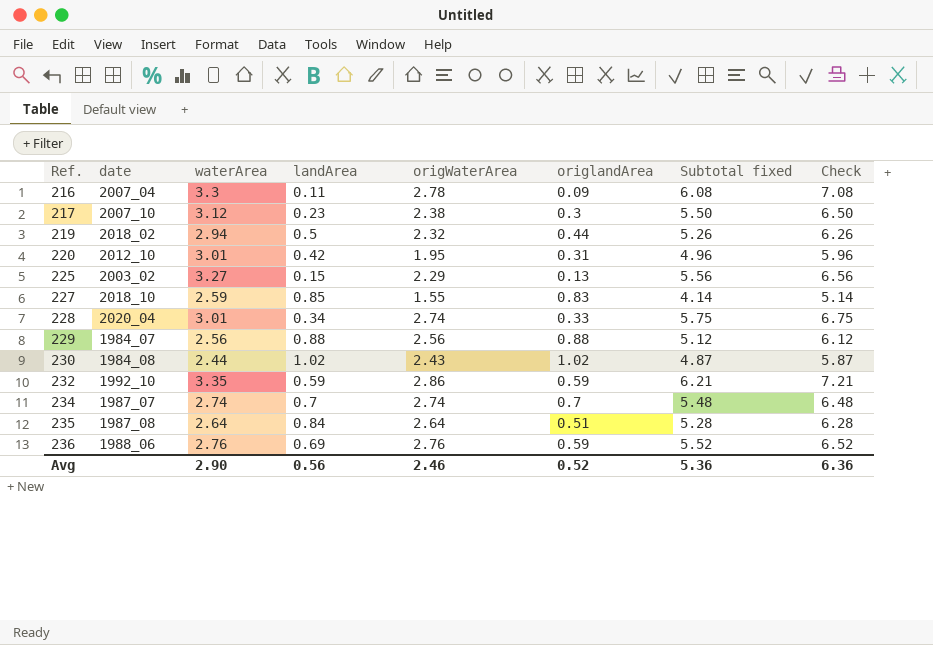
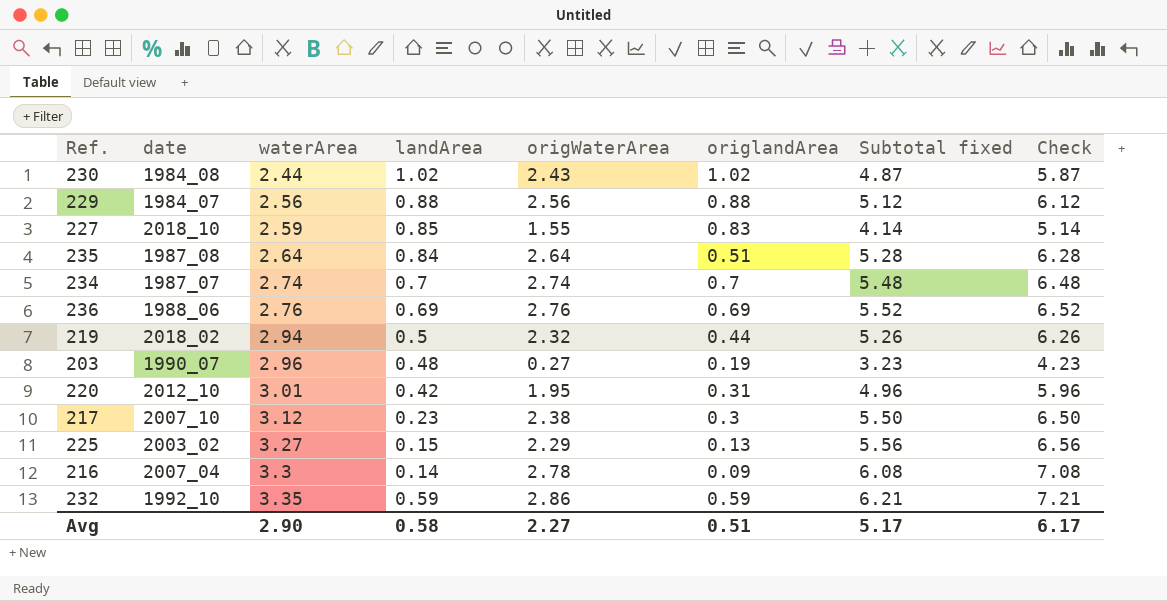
row order: Ref. ascending -> waterArea ascending
row 228: 2020_04 | 3.01 | 0.34 | 2.74 | 0.33 | 5.75 | 6.75 -> none
236 | origlandArea: 0.59 -> 0.69
row 203: none -> 1990_07 | 2.96 | 0.48 | 0.27 | 0.19 | 3.23 | 4.23
216 | landArea: 0.11 -> 0.14
Avg | landArea: 0.56 -> 0.58
Avg | origWaterArea: 2.46 -> 2.27
Avg | origlandArea: 0.52 -> 0.51
Avg | Subtotal fixed: 5.36 -> 5.17
Avg | Check: 6.36 -> 6.17

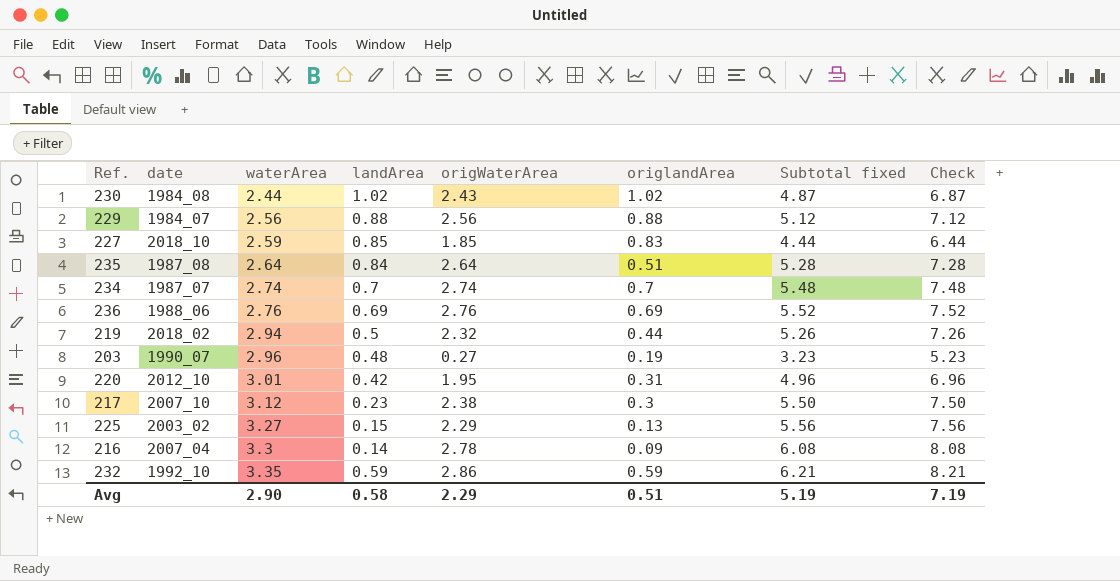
column Check | formula: [Subtotal fixed] + 1 -> [Subtotal fixed] + 2
227 | origWaterArea: 1.55 -> 1.85
227 | Subtotal fixed: 4.14 -> 4.44
Avg | origWaterArea: 2.27 -> 2.29
Avg | Subtotal fixed: 5.17 -> 5.19
Avg | Check: 6.17 -> 7.19

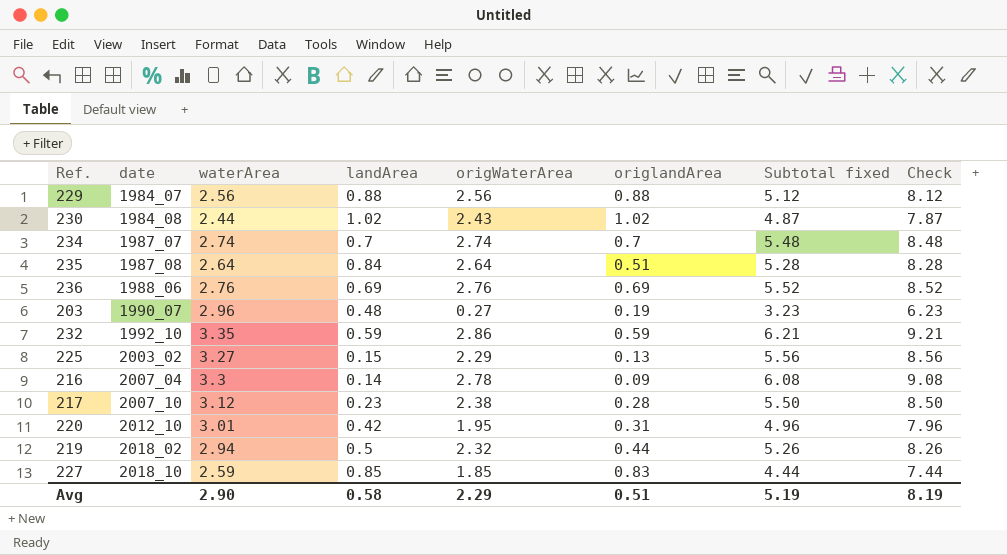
row order: waterArea ascending -> date ascending
column Check | formula: [Subtotal fixed] + 2 -> [Subtotal fixed] + 3
217 | origlandArea: 0.3 -> 0.28
Avg | Check: 7.19 -> 8.19

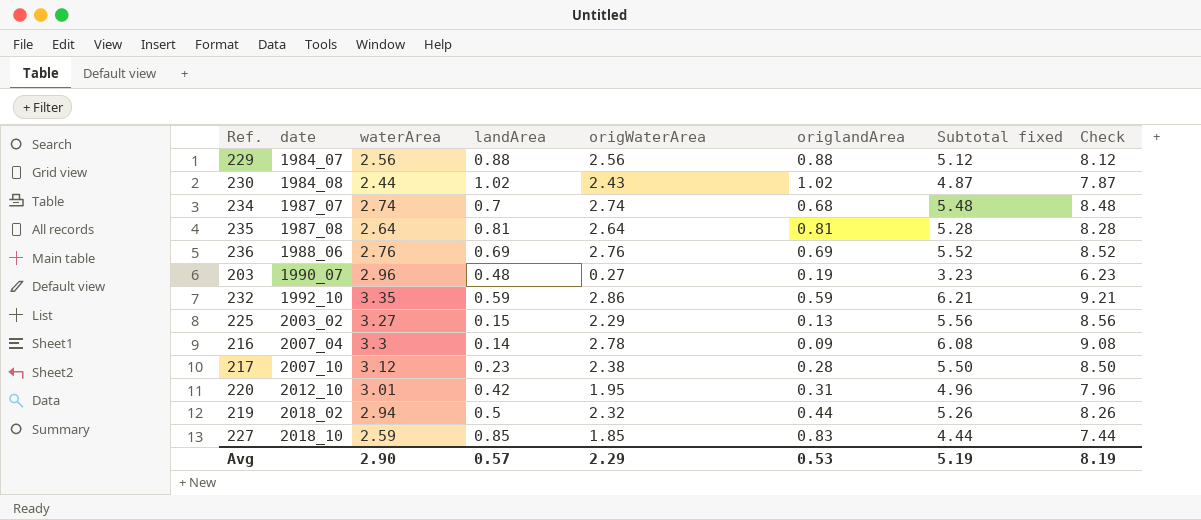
234 | origlandArea: 0.7 -> 0.68
235 | landArea: 0.84 -> 0.81
235 | origlandArea: 0.51 -> 0.81
Avg | landArea: 0.58 -> 0.57
Avg | origlandArea: 0.51 -> 0.53

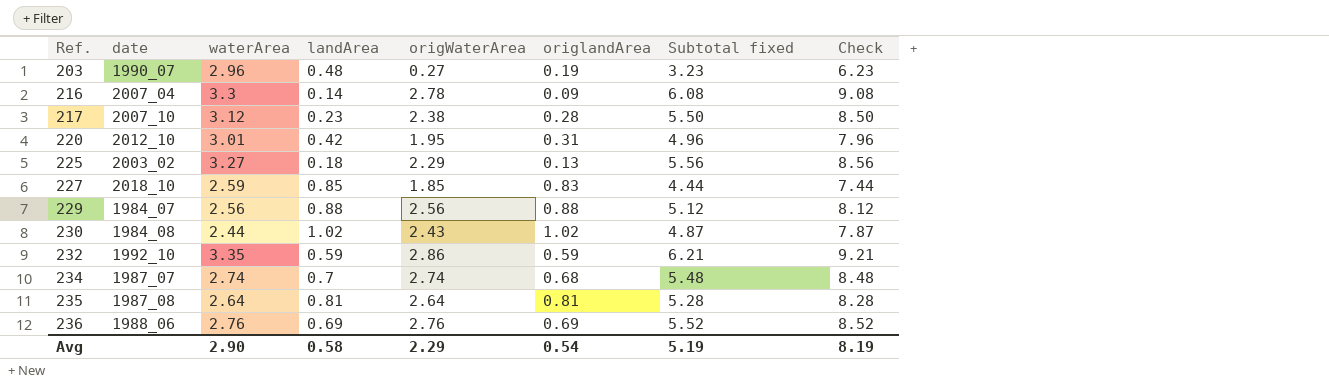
row order: date ascending -> Ref. ascending
row 219: 2018_02 | 2.94 | 0.5 | 2.32 | 0.44 | 5.26 | 8.26 -> none
225 | landArea: 0.15 -> 0.18
Avg | landArea: 0.57 -> 0.58
Avg | origlandArea: 0.53 -> 0.54

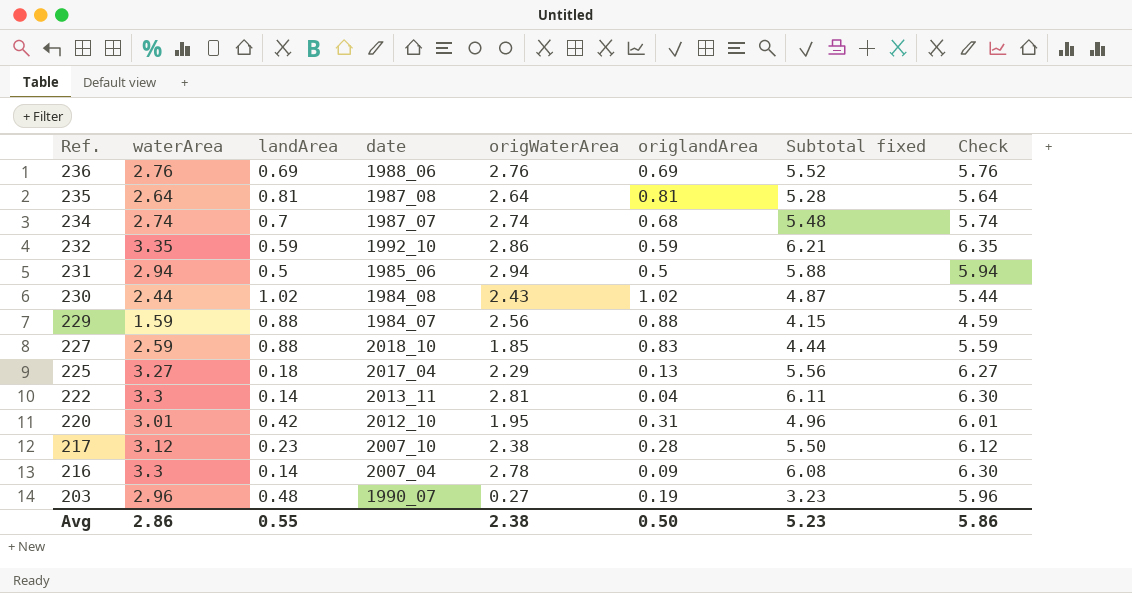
row order: Ref. ascending -> Ref. descending
column date | position: 2 -> 4
column Check | formula: [Subtotal fixed] + 3 -> [waterArea] + 3
row 231: none -> 2.94 | 0.5 | 1985_06 | 2.94 | 0.5 | 5.88 | 5.94
229 | waterArea: 2.56 -> 1.59
229 | Subtotal fixed: 5.12 -> 4.15
227 | landArea: 0.85 -> 0.88
225 | date: 2003_02 -> 2017_04
row 222: none -> 3.3 | 0.14 | 2013_11 | 2.81 | 0.04 | 6.11 | 6.30
Avg | waterArea: 2.90 -> 2.86
Avg | landArea: 0.58 -> 0.55
Avg | origWaterArea: 2.29 -> 2.38
Avg | origlandArea: 0.54 -> 0.50
Avg | Subtotal fixed: 5.19 -> 5.23
Avg | Check: 8.19 -> 5.86

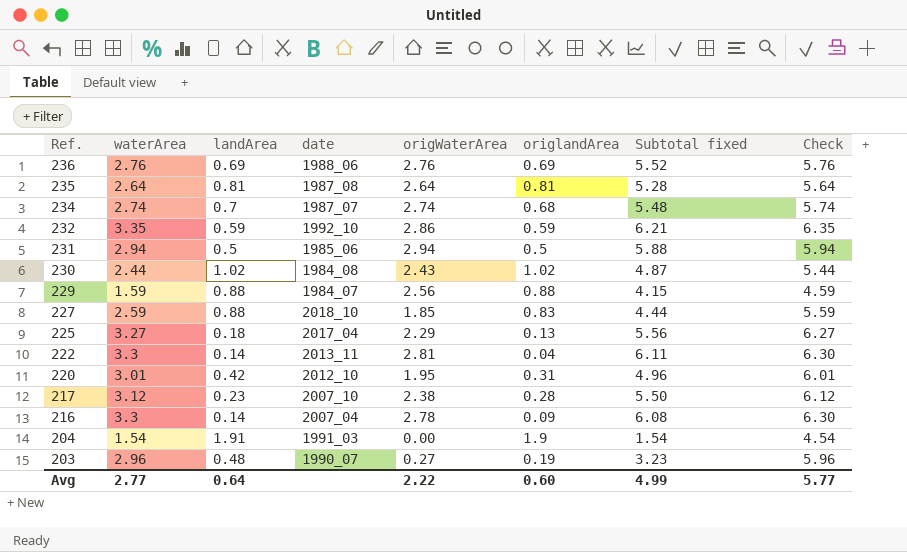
row 204: none -> 1.54 | 1.91 | 1991_03 | 0.00 | 1.9 | 1.54 | 4.54
Avg | waterArea: 2.86 -> 2.77
Avg | landArea: 0.55 -> 0.64
Avg | origWaterArea: 2.38 -> 2.22
Avg | origlandArea: 0.50 -> 0.60
Avg | Subtotal fixed: 5.23 -> 4.99
Avg | Check: 5.86 -> 5.77

